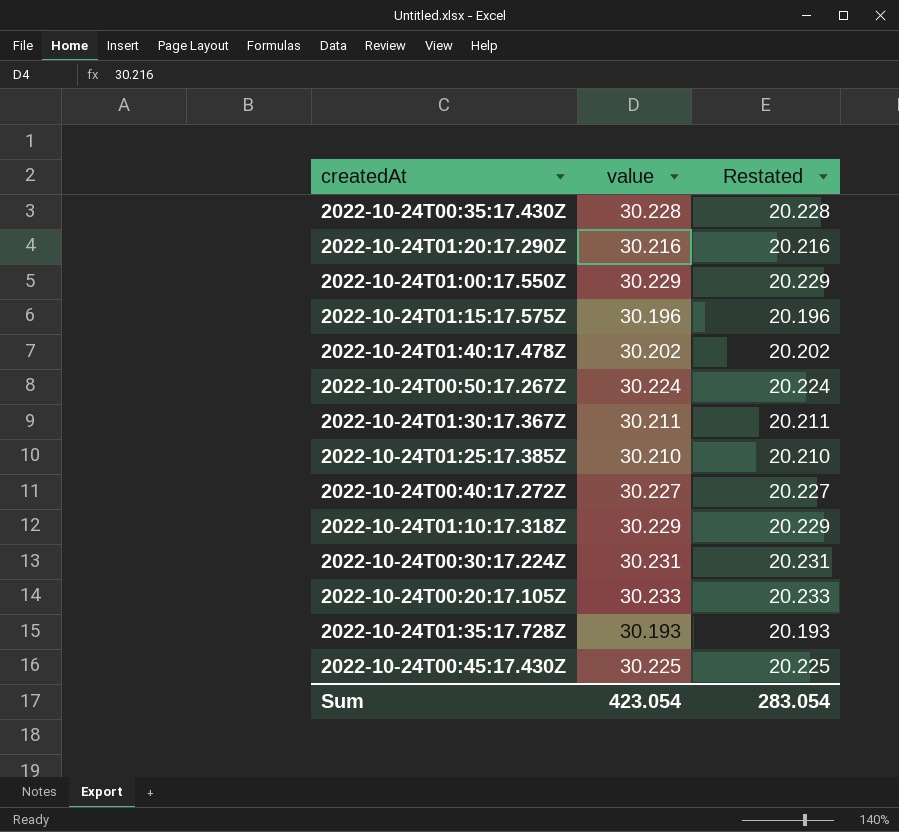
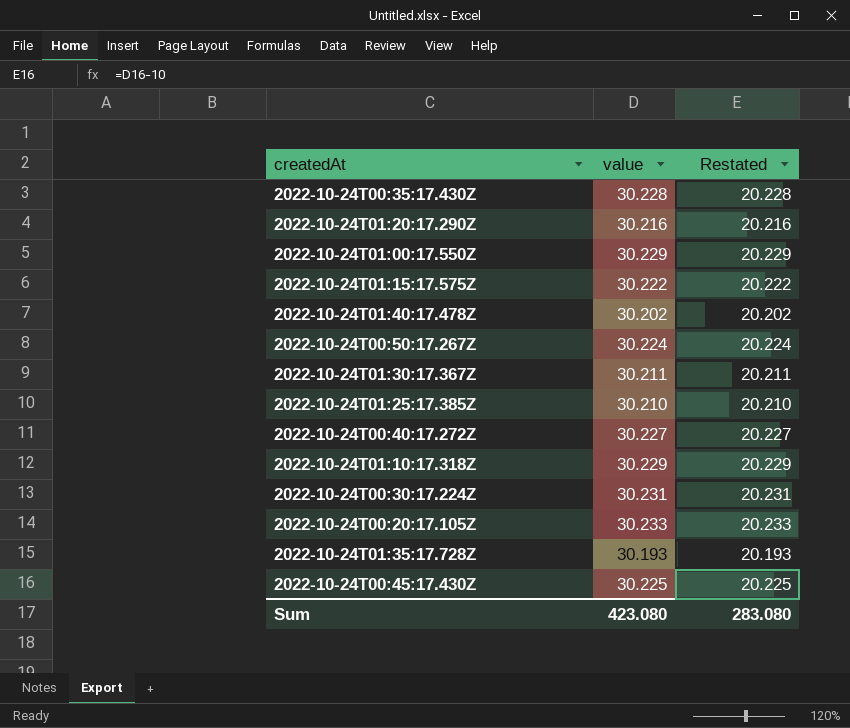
2022-10-24T01:15:17.575Z | value: 30.196 -> 30.222
2022-10-24T01:15:17.575Z | Restated: 20.196 -> 20.222
Sum | value: 423.054 -> 423.080
Sum | Restated: 283.054 -> 283.080

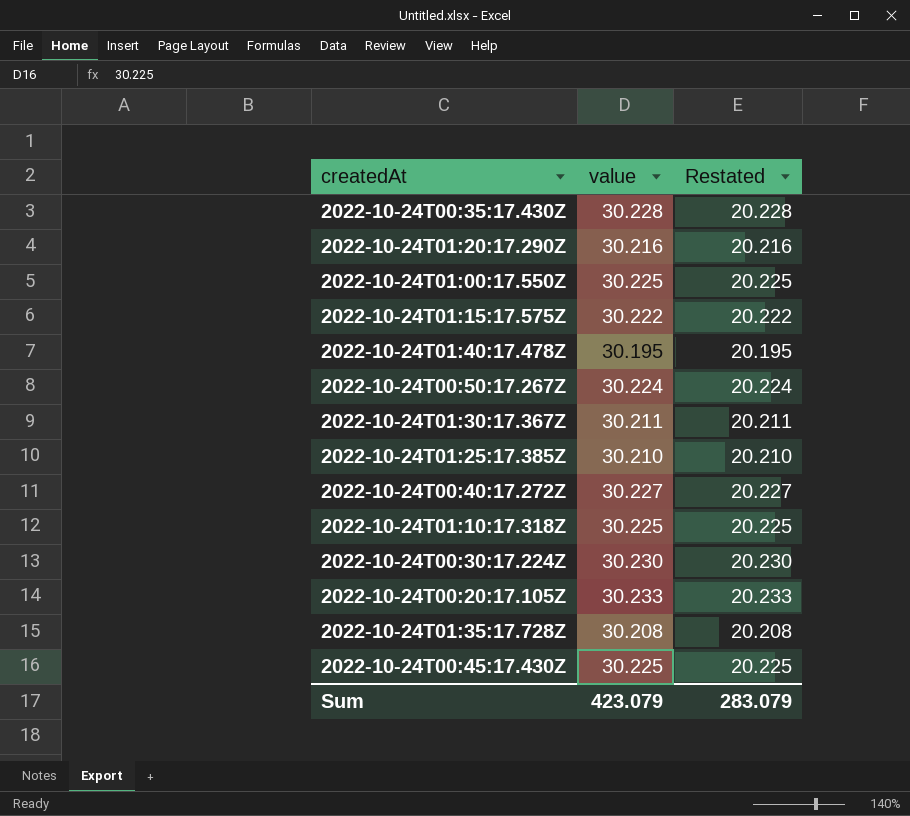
2022-10-24T01:00:17.550Z | value: 30.229 -> 30.225
2022-10-24T01:00:17.550Z | Restated: 20.229 -> 20.225
2022-10-24T01:40:17.478Z | value: 30.202 -> 30.195
2022-10-24T01:40:17.478Z | Restated: 20.202 -> 20.195
2022-10-24T01:10:17.318Z | value: 30.229 -> 30.225
2022-10-24T01:10:17.318Z | Restated: 20.229 -> 20.225
2022-10-24T00:30:17.224Z | value: 30.231 -> 30.230
2022-10-24T00:30:17.224Z | Restated: 20.231 -> 20.230
2022-10-24T01:35:17.728Z | value: 30.193 -> 30.208
2022-10-24T01:35:17.728Z | Restated: 20.193 -> 20.208
Sum | value: 423.080 -> 423.079
Sum | Restated: 283.080 -> 283.079

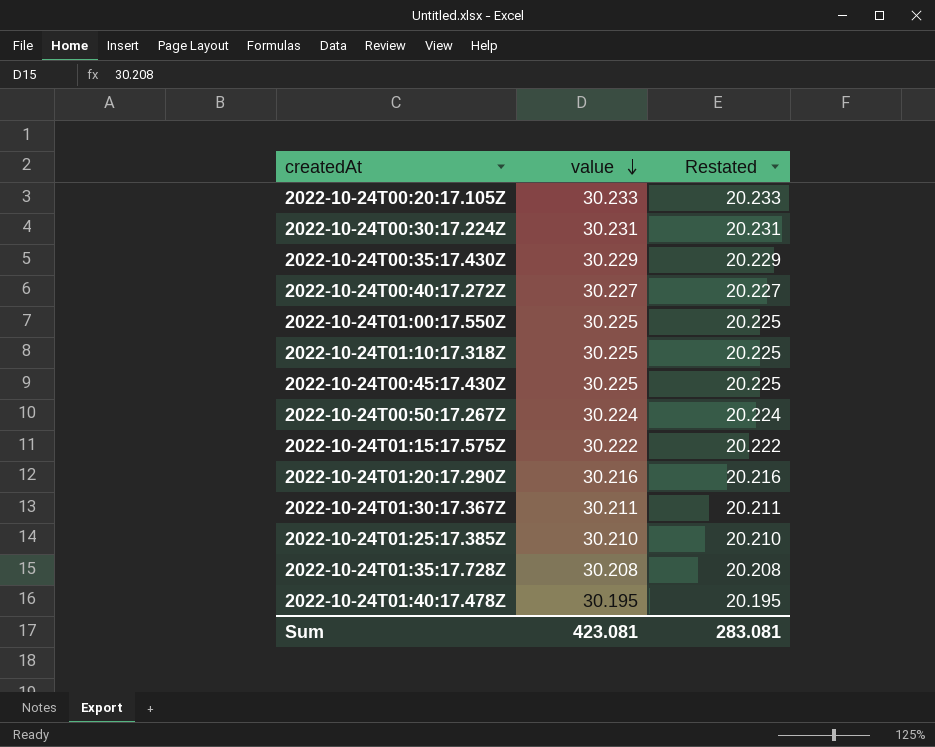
row order: none -> value descending
2022-10-24T00:30:17.224Z | value: 30.230 -> 30.231
2022-10-24T00:30:17.224Z | Restated: 20.230 -> 20.231
2022-10-24T00:35:17.430Z | value: 30.228 -> 30.229
2022-10-24T00:35:17.430Z | Restated: 20.228 -> 20.229
Sum | value: 423.079 -> 423.081
Sum | Restated: 283.079 -> 283.081

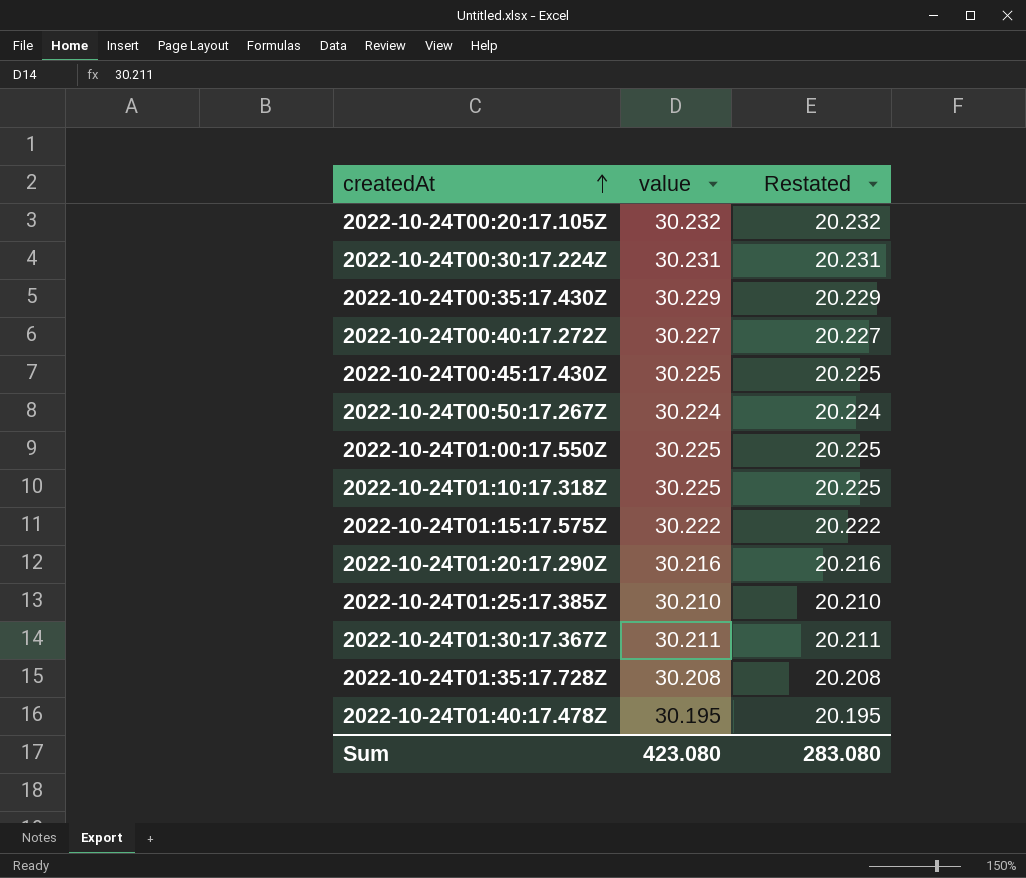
row order: value descending -> createdAt ascending
2022-10-24T00:20:17.105Z | value: 30.233 -> 30.232
2022-10-24T00:20:17.105Z | Restated: 20.233 -> 20.232
Sum | value: 423.081 -> 423.080
Sum | Restated: 283.081 -> 283.080

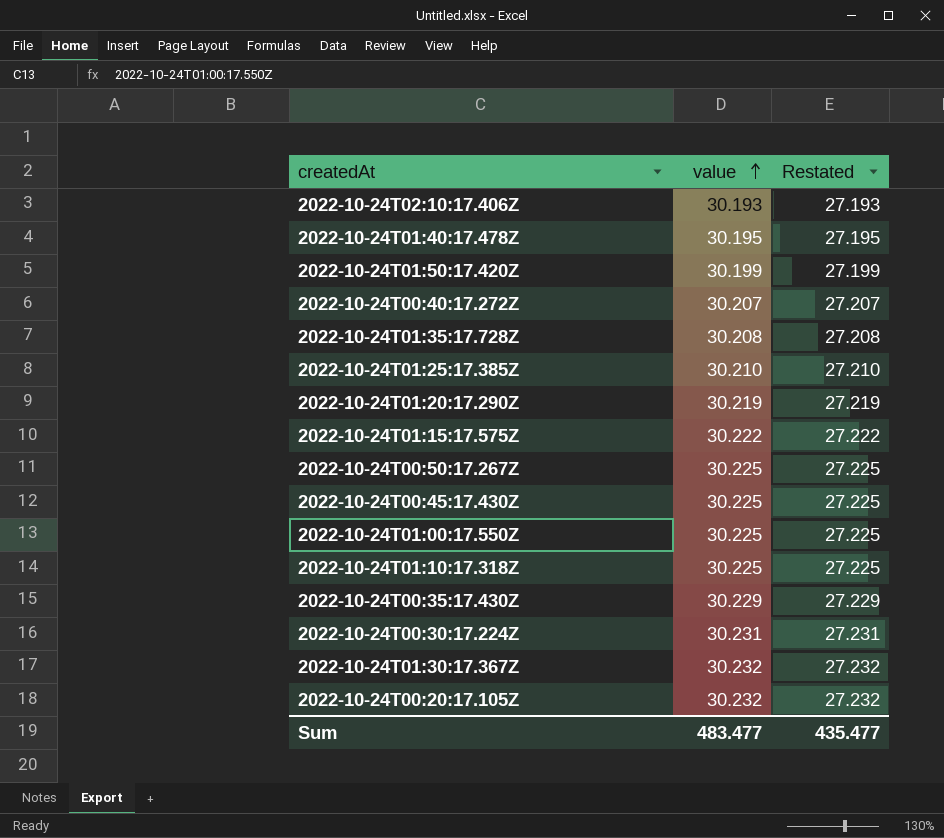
row order: createdAt ascending -> value ascending
column Restated | formula: [value] - 10 -> [value] - 3
row 2022-10-24T02:10:17.406Z: none -> 30.193 | 27.193
row 2022-10-24T01:50:17.420Z: none -> 30.199 | 27.199
2022-10-24T00:40:17.272Z | value: 30.227 -> 30.207
2022-10-24T01:20:17.290Z | value: 30.216 -> 30.219
2022-10-24T00:50:17.267Z | value: 30.224 -> 30.225
2022-10-24T01:30:17.367Z | value: 30.211 -> 30.232
Sum | value: 423.080 -> 483.477
Sum | Restated: 283.080 -> 435.477

